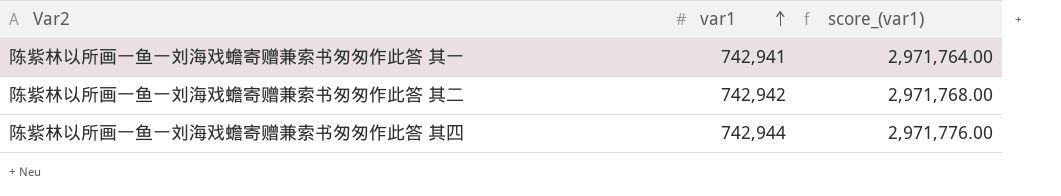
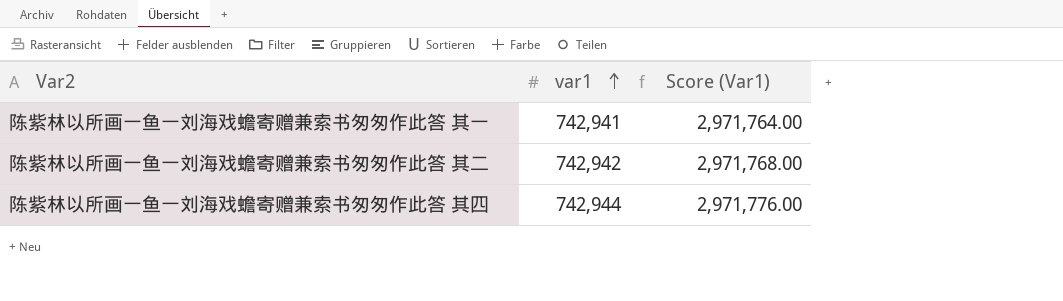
column name: score_(var1) -> Score (Var1)

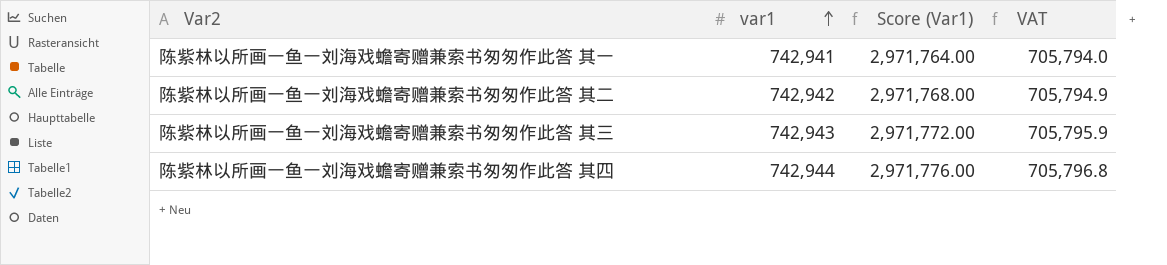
column VAT | formula: none -> [var1] * 0.95
row 陈紫林以所画一鱼一刘海戏蟾寄赠兼索书匆匆作此答 其三: none -> 742,943 | 2,971,772.00 | 705,795.9

